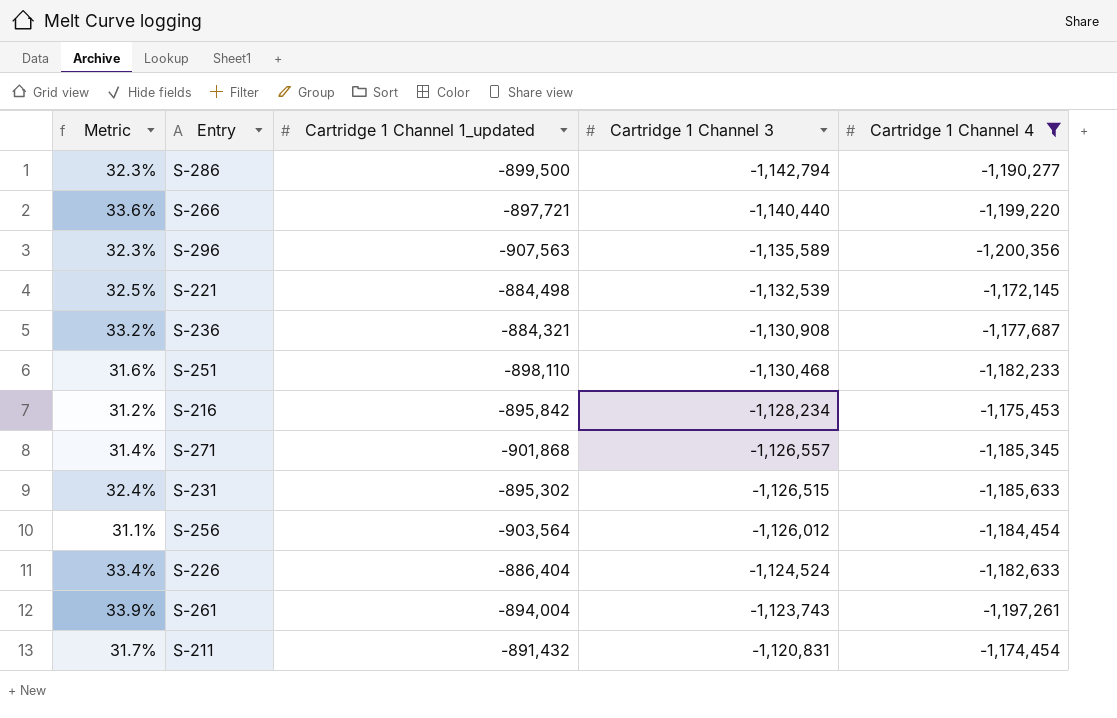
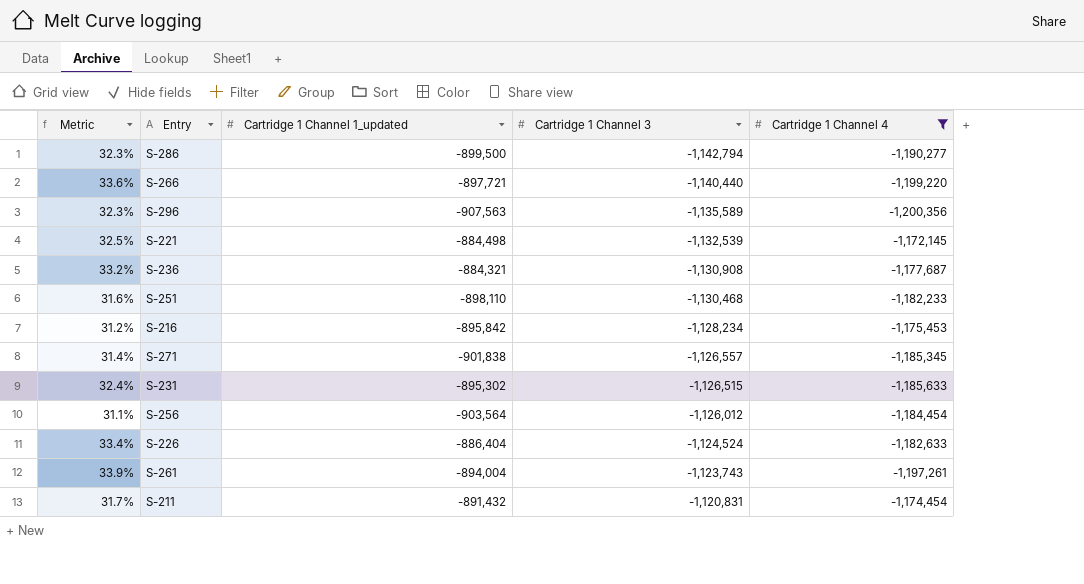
S-271 | Cartridge 1 Channel 1_updated: -901,868 -> -901,838

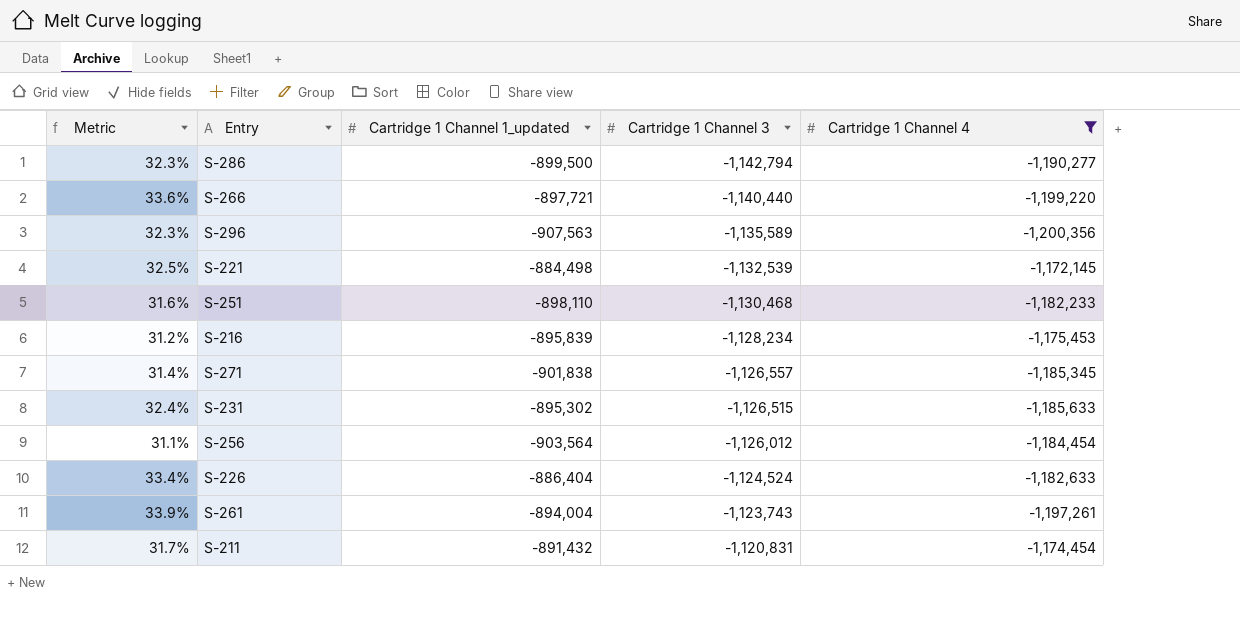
row S-236: 33.2% | -884,321 | -1,130,908 | -1,177,687 -> none
S-216 | Cartridge 1 Channel 1_updated: -895,842 -> -895,839

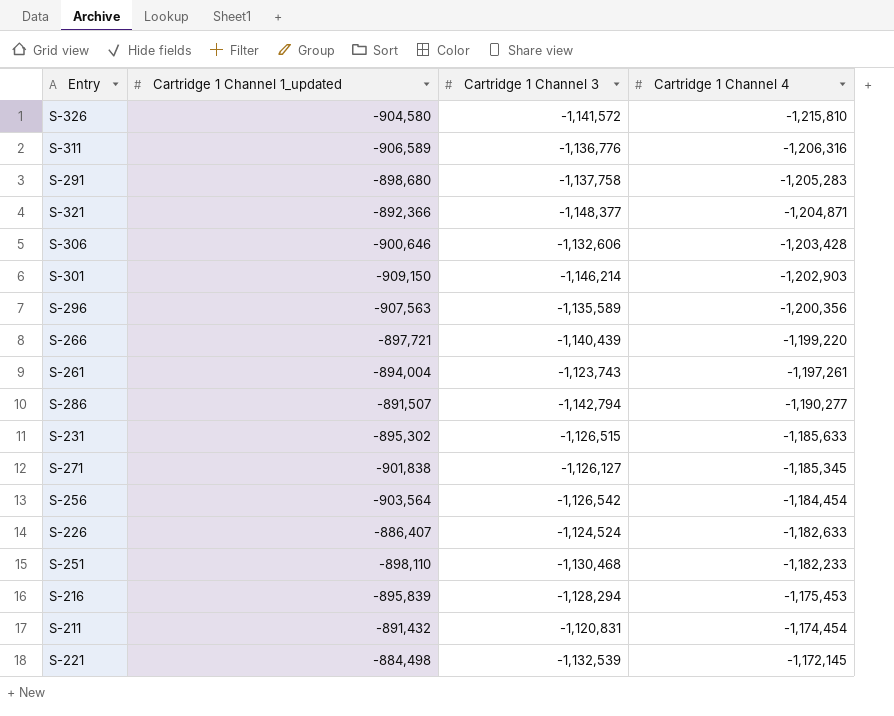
filter: Cartridge 1 Channel 4 >= -1,200,356 -> none
row order: Cartridge 1 Channel 3 ascending -> Cartridge 1 Channel 4 ascending
column Metric | formula: ([Cartridge 1 Channel 4] - [Cartridge 1 Channel 1_updated]) / [Cartridge 1 Channel 1_updated] -> none
S-266 | Cartridge 1 Channel 3: -1,140,440 -> -1,140,439
S-286 | Cartridge 1 Channel 1_updated: -899,500 -> -891,507
S-271 | Cartridge 1 Channel 3: -1,126,557 -> -1,126,127
S-256 | Cartridge 1 Channel 3: -1,126,012 -> -1,126,542
S-226 | Cartridge 1 Channel 1_updated: -886,404 -> -886,407
S-216 | Cartridge 1 Channel 3: -1,128,234 -> -1,128,294

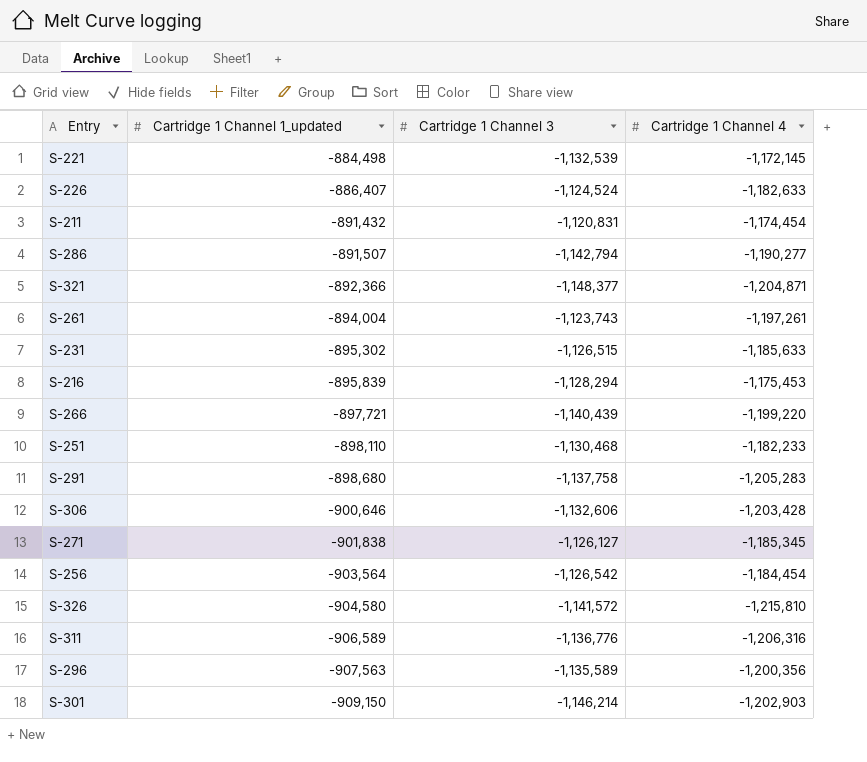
row order: Cartridge 1 Channel 4 ascending -> Cartridge 1 Channel 1_updated descending

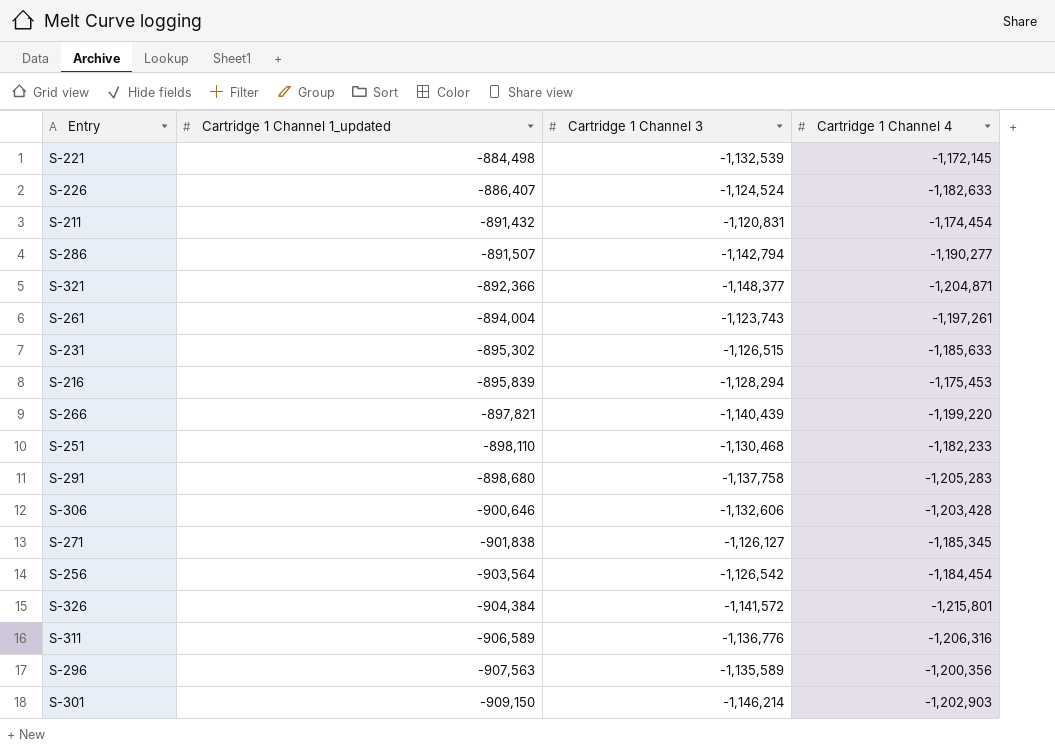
S-266 | Cartridge 1 Channel 1_updated: -897,721 -> -897,821
S-326 | Cartridge 1 Channel 1_updated: -904,580 -> -904,384
S-326 | Cartridge 1 Channel 4: -1,215,810 -> -1,215,801

